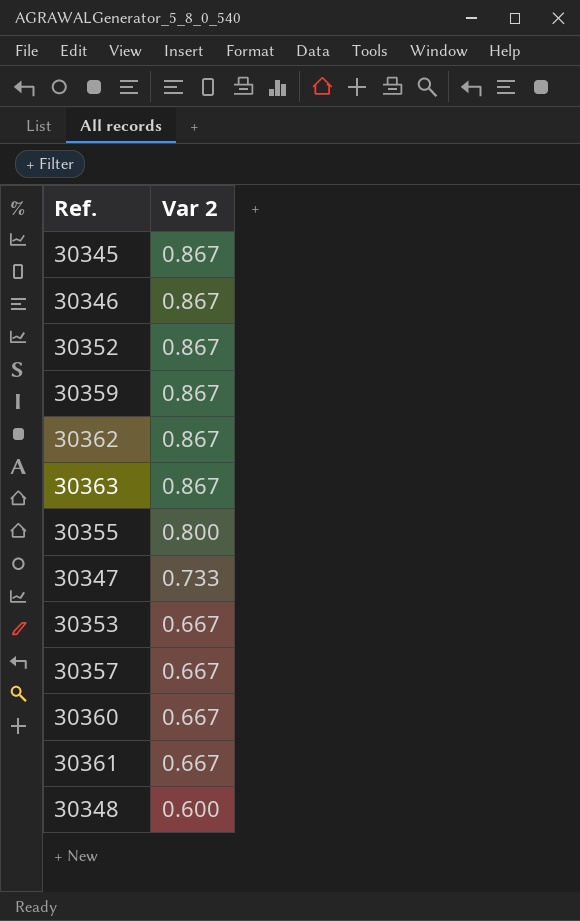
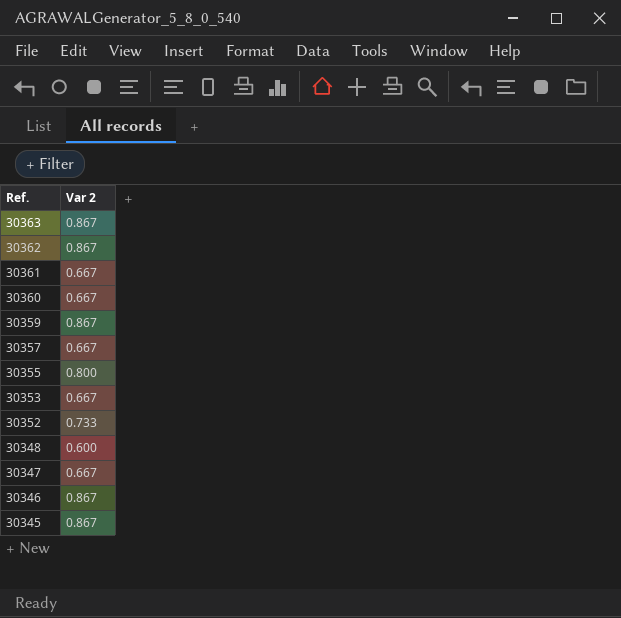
row order: Var 2 descending -> Ref. descending
30352 | Var 2: 0.867 -> 0.733
30347 | Var 2: 0.733 -> 0.667

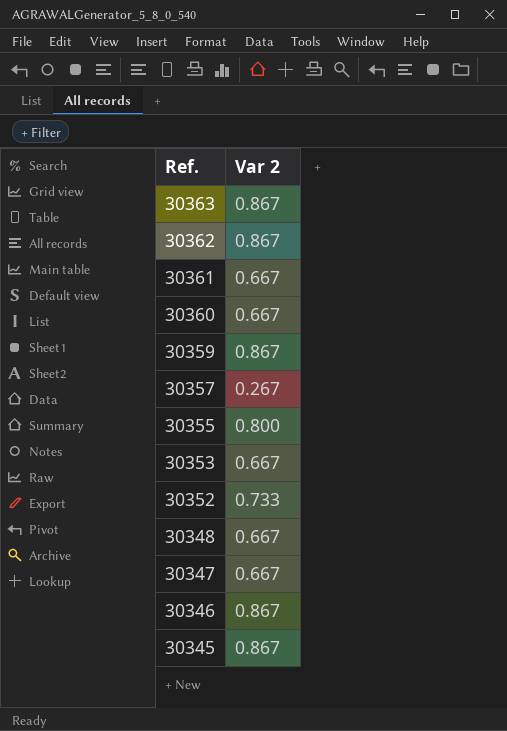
30357 | Var 2: 0.667 -> 0.267
30348 | Var 2: 0.600 -> 0.667

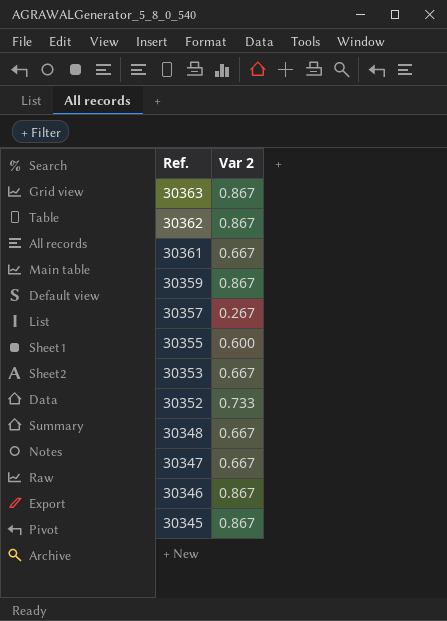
row 30360: 0.667 -> none
30355 | Var 2: 0.800 -> 0.600

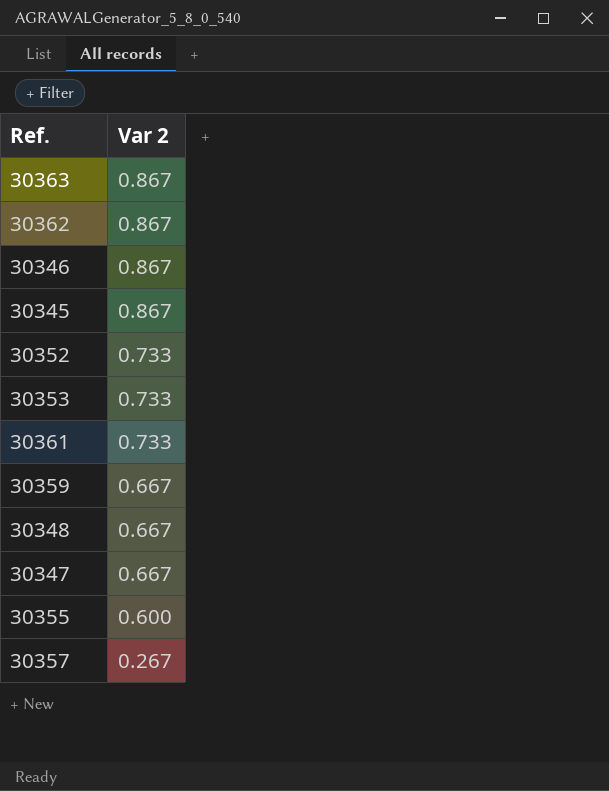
row order: Ref. descending -> Var 2 descending
30353 | Var 2: 0.667 -> 0.733
30361 | Var 2: 0.667 -> 0.733
30359 | Var 2: 0.867 -> 0.667

